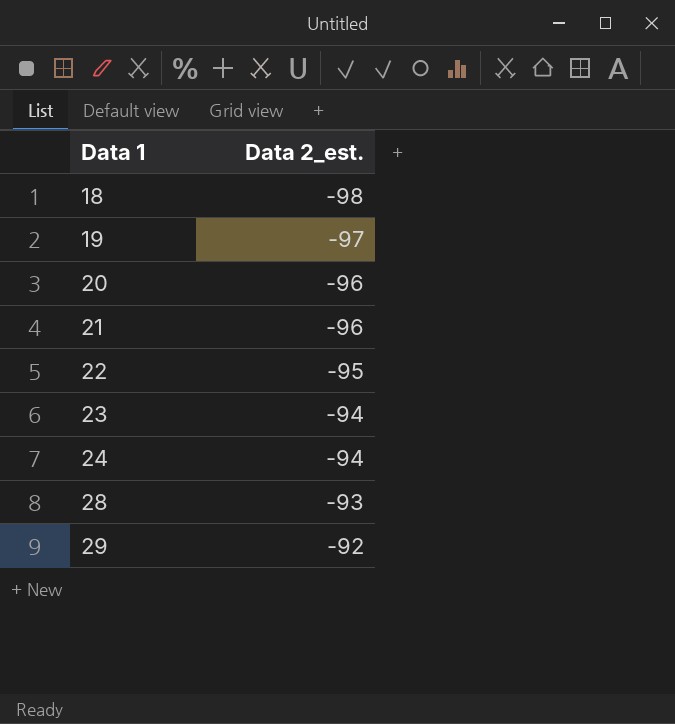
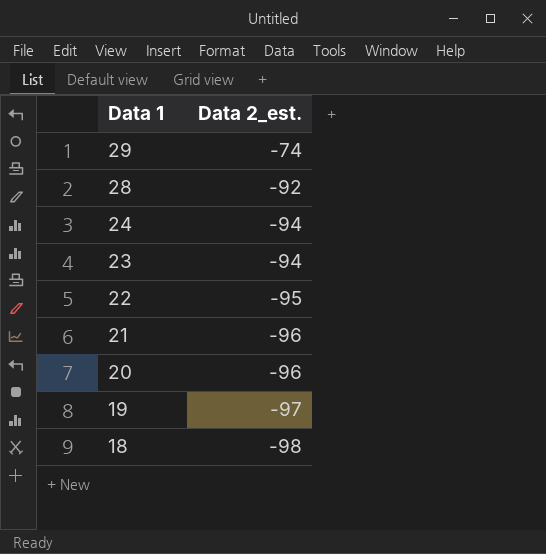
row order: Data 1 ascending -> Data 1 descending
29 | Data 2_est.: -92 -> -74
28 | Data 2_est.: -93 -> -92

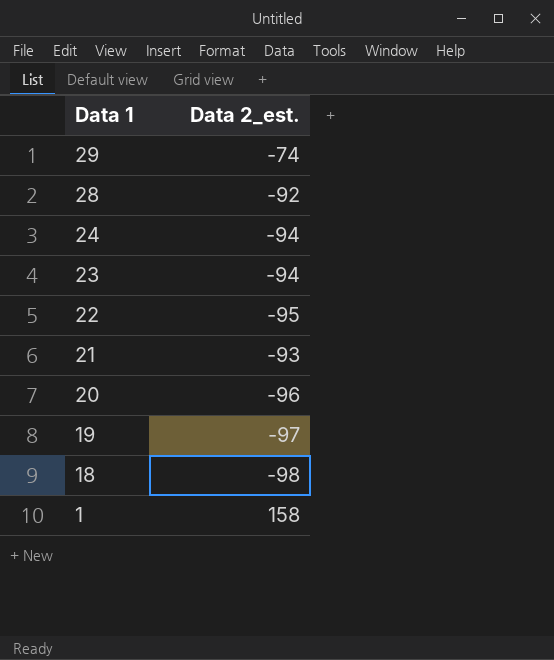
21 | Data 2_est.: -96 -> -93
row 1: none -> 158

